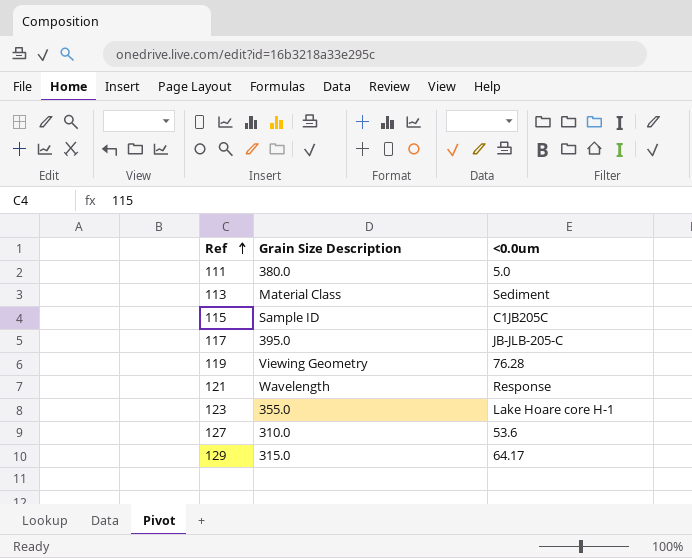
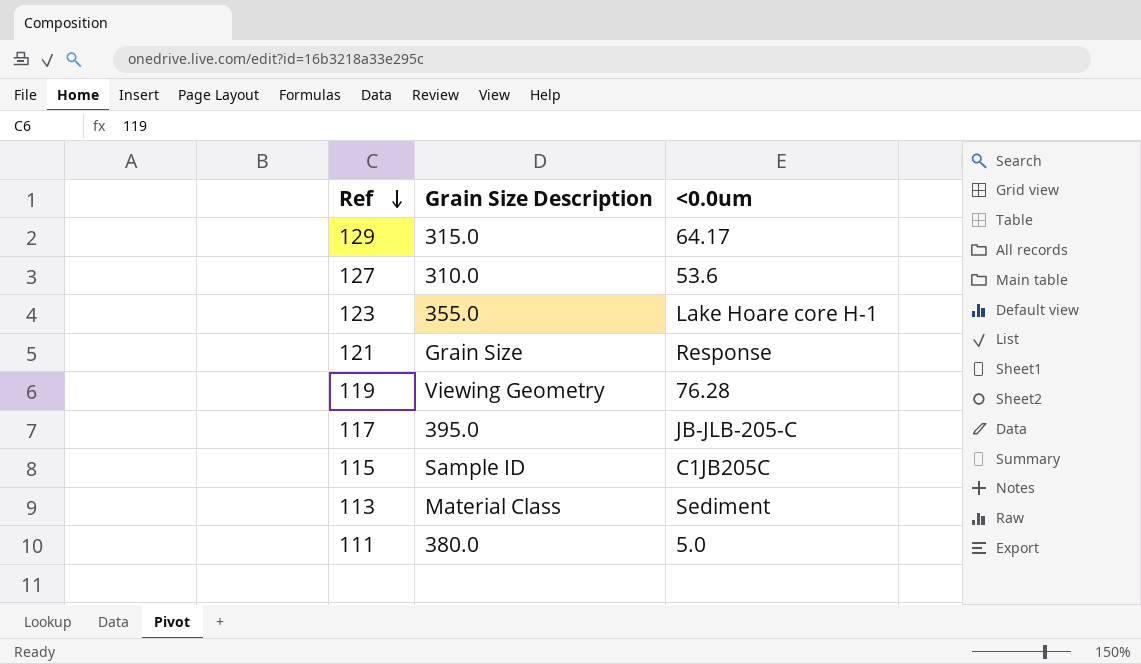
row order: Ref ascending -> Ref descending
121 | Grain Size Description: Wavelength -> Grain Size

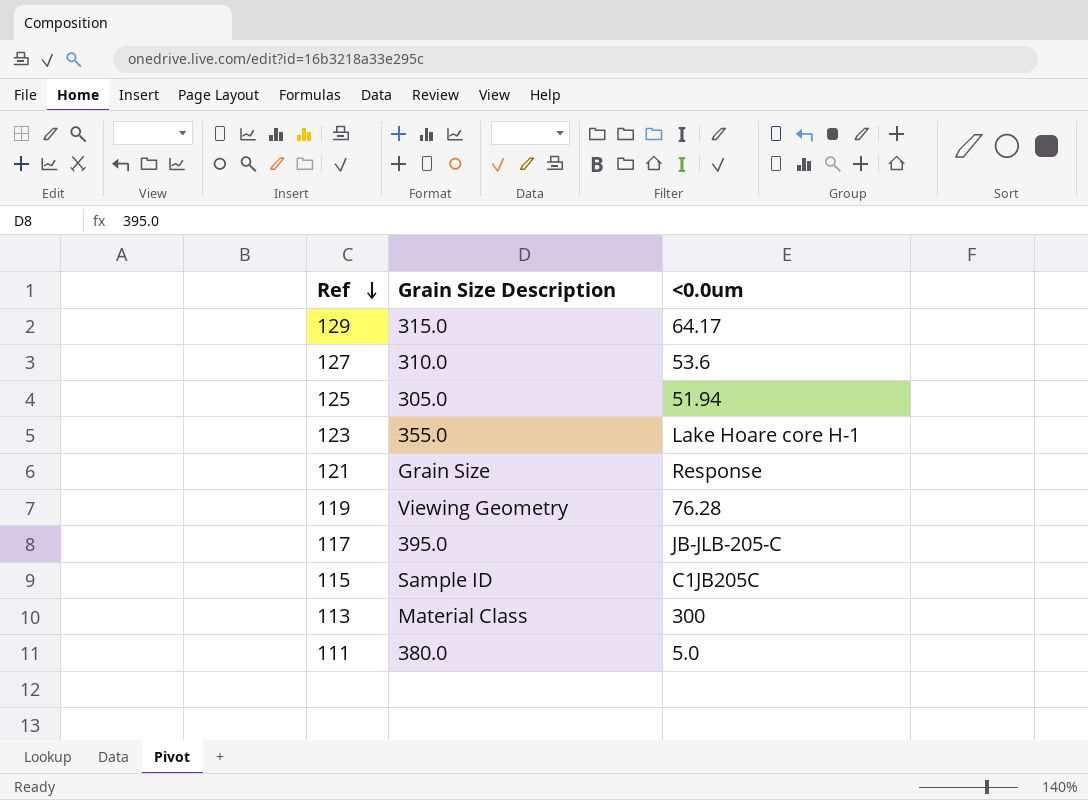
row 125: none -> 305.0 | 51.94
113 | <0.0um: Sediment -> 300

